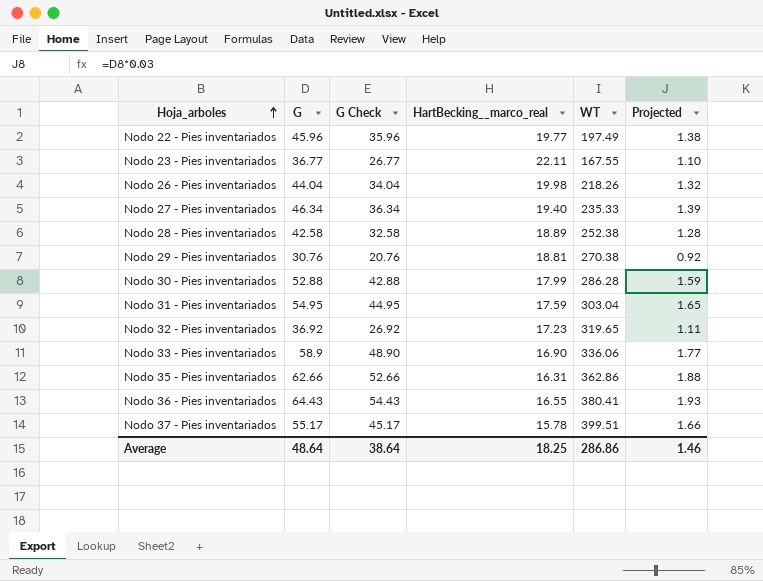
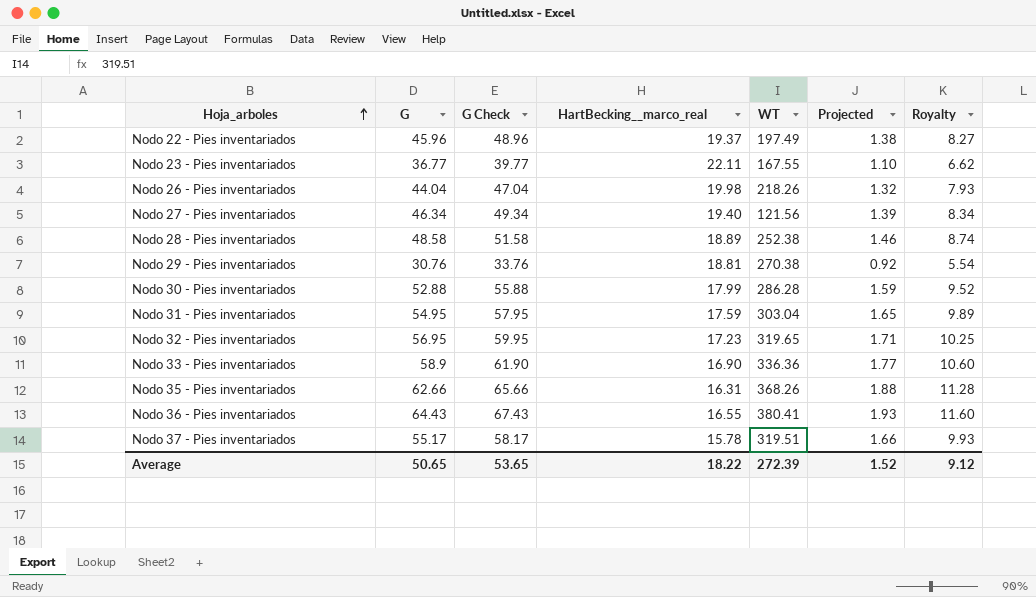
column G Check | formula: [G] - 10 -> [G] + 3
column Royalty | formula: none -> [G] * 0.18
Nodo 22 - Pies inventariados | HartBecking__marco_real: 19.77 -> 19.37
Nodo 27 - Pies inventariados | WT: 235.33 -> 121.56
Nodo 28 - Pies inventariados | G: 42.58 -> 48.58
Nodo 28 - Pies inventariados | Projected: 1.28 -> 1.46
Nodo 32 - Pies inventariados | G: 36.92 -> 56.95
Nodo 32 - Pies inventariados | Projected: 1.11 -> 1.71
Nodo 33 - Pies inventariados | WT: 336.06 -> 336.36
Nodo 35 - Pies inventariados | WT: 362.86 -> 368.26
Nodo 37 - Pies inventariados | WT: 399.51 -> 319.51
Average | G: 48.64 -> 50.65
Average | G Check: 38.64 -> 53.65
Average | HartBecking__marco_real: 18.25 -> 18.22
Average | WT: 286.86 -> 272.39
Average | Projected: 1.46 -> 1.52

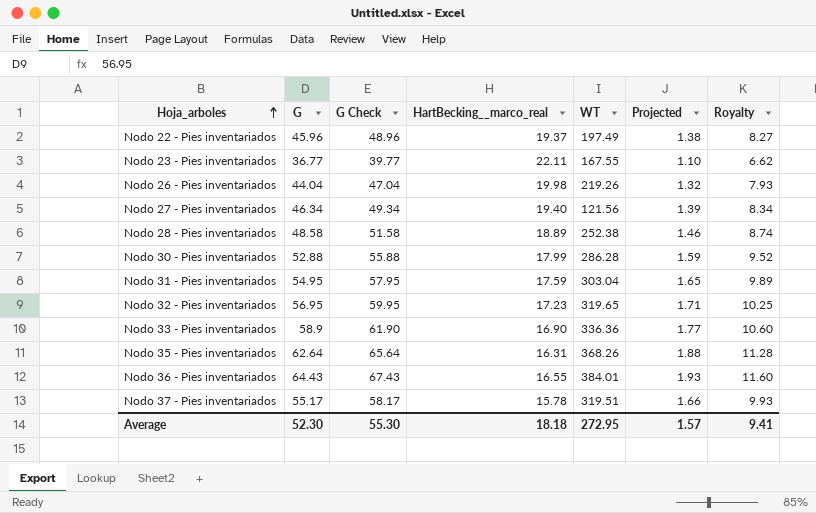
row Nodo 29 - Pies inventariados: 30.76 | 33.76 | 18.81 | 270.38 | 0.92 | 5.54 -> none
Nodo 26 - Pies inventariados | WT: 218.26 -> 219.26
Nodo 35 - Pies inventariados | G: 62.66 -> 62.64
Nodo 35 - Pies inventariados | G Check: 65.66 -> 65.64
Nodo 36 - Pies inventariados | WT: 380.41 -> 384.01
Average | G: 50.65 -> 52.30
Average | G Check: 53.65 -> 55.30
Average | HartBecking__marco_real: 18.22 -> 18.18
Average | WT: 272.39 -> 272.95
Average | Projected: 1.52 -> 1.57
Average | Royalty: 9.12 -> 9.41

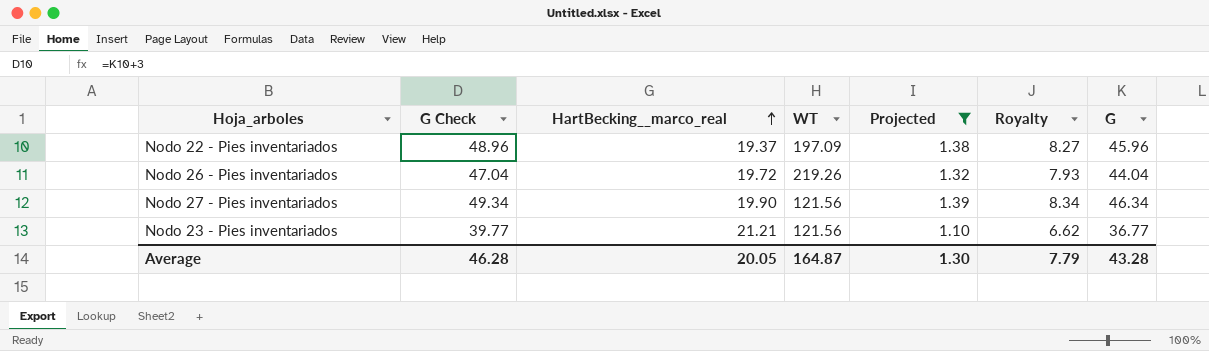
filter: none -> Projected <= 1.39
row order: Hoja_arboles ascending -> HartBecking__marco_real ascending
column G | position: 2 -> 7
Nodo 22 - Pies inventariados | WT: 197.49 -> 197.09
Nodo 26 - Pies inventariados | HartBecking__marco_real: 19.98 -> 19.72
Nodo 27 - Pies inventariados | HartBecking__marco_real: 19.40 -> 19.90
Nodo 23 - Pies inventariados | HartBecking__marco_real: 22.11 -> 21.21
Nodo 23 - Pies inventariados | WT: 167.55 -> 121.56
Average | G Check: 55.30 -> 46.28
Average | HartBecking__marco_real: 18.18 -> 20.05
Average | WT: 272.95 -> 164.87
Average | Projected: 1.57 -> 1.30
Average | Royalty: 9.41 -> 7.79
Average | G: 52.30 -> 43.28

